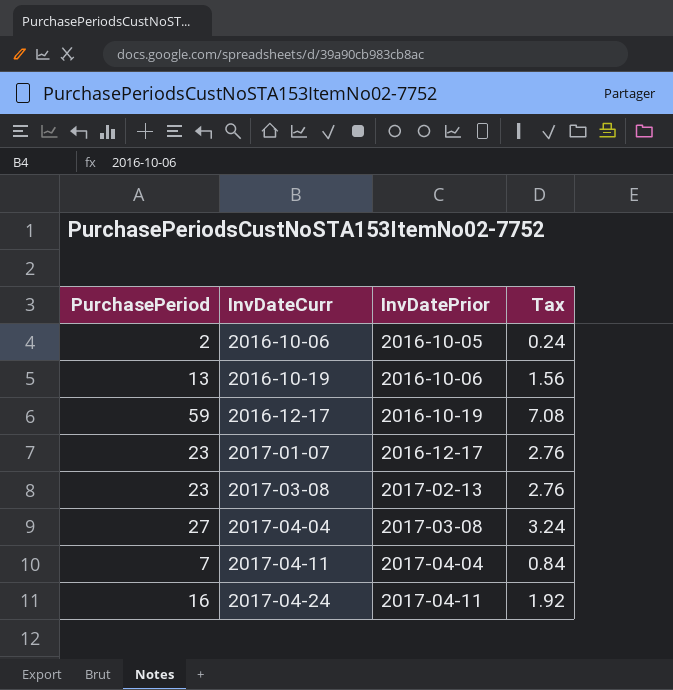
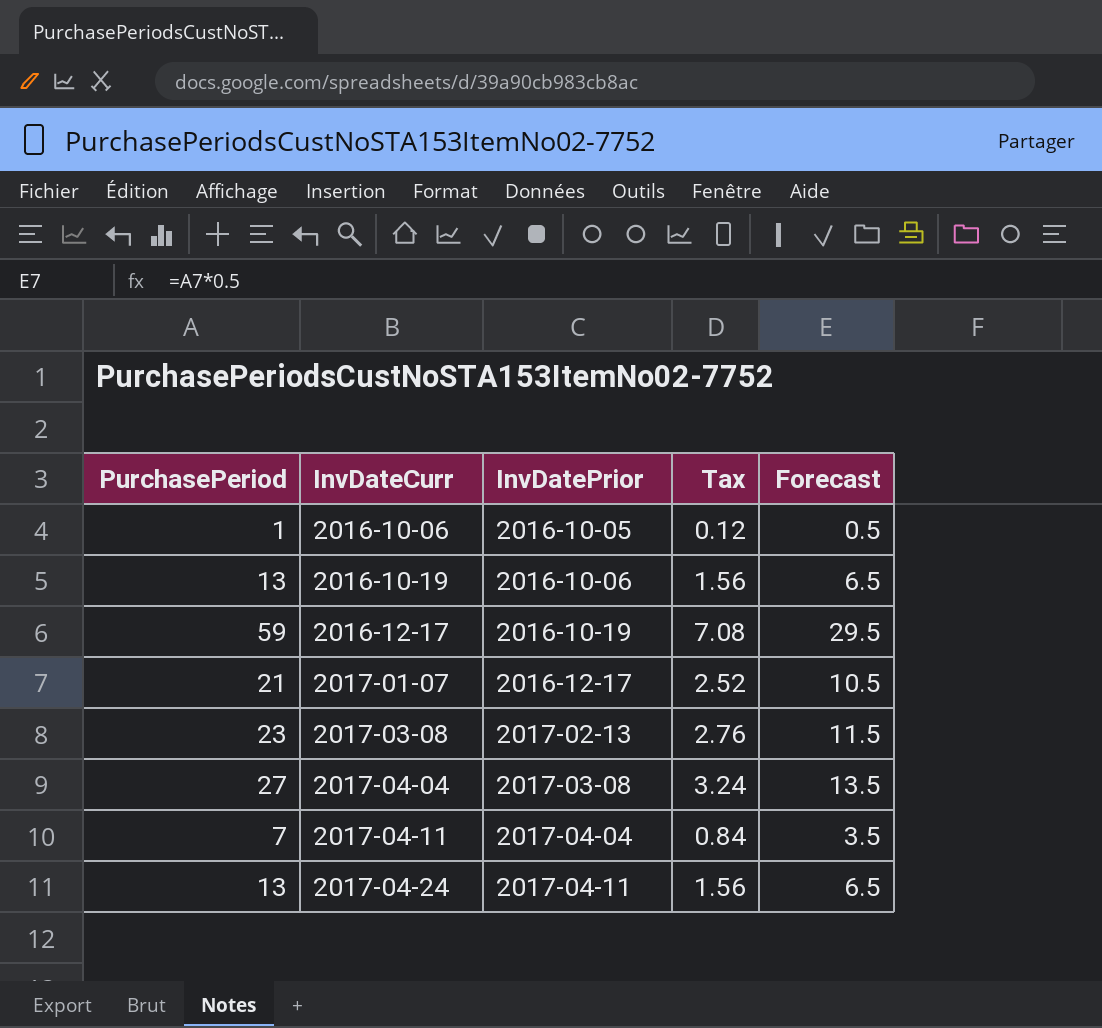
column Forecast | formula: none -> [PurchasePeriod] * 0.5
2016-10-06 | PurchasePeriod: 2 -> 1
2016-10-06 | Tax: 0.24 -> 0.12
2017-01-07 | PurchasePeriod: 23 -> 21
2017-01-07 | Tax: 2.76 -> 2.52
2017-04-24 | PurchasePeriod: 16 -> 13
2017-04-24 | Tax: 1.92 -> 1.56

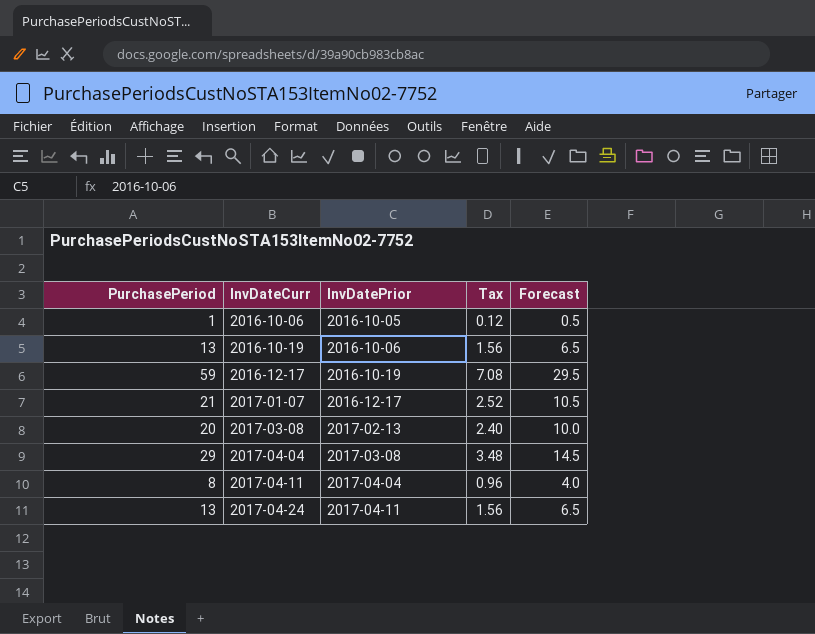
2017-03-08 | PurchasePeriod: 23 -> 20
2017-03-08 | Tax: 2.76 -> 2.40
2017-03-08 | Forecast: 11.5 -> 10.0
2017-04-04 | PurchasePeriod: 27 -> 29
2017-04-04 | Tax: 3.24 -> 3.48
2017-04-04 | Forecast: 13.5 -> 14.5
2017-04-11 | PurchasePeriod: 7 -> 8
2017-04-11 | Tax: 0.84 -> 0.96
2017-04-11 | Forecast: 3.5 -> 4.0

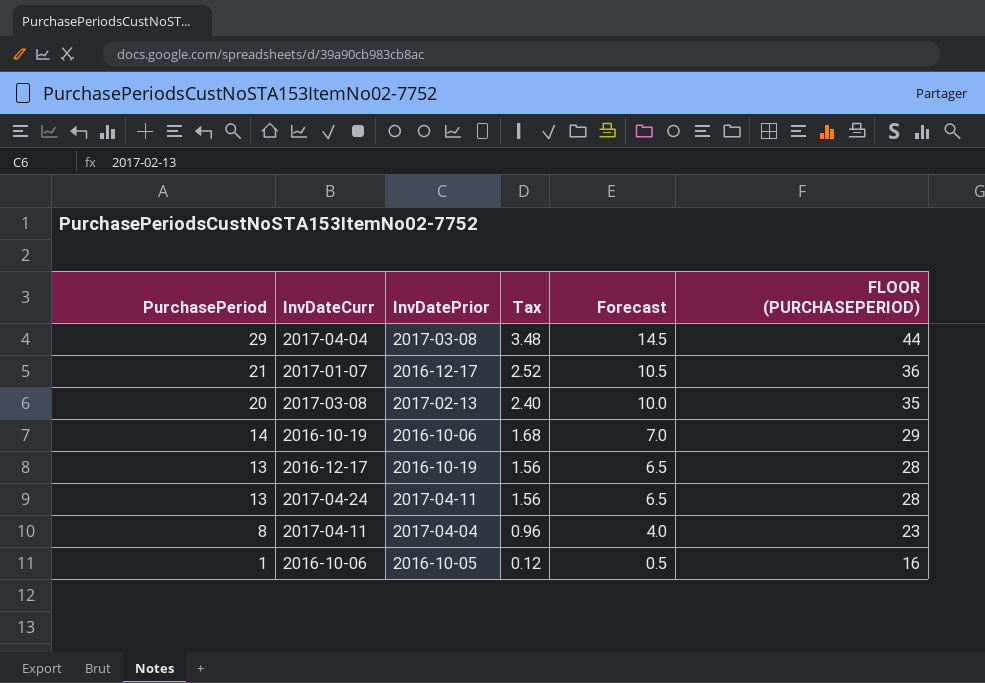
row order: InvDateCurr ascending -> PurchasePeriod descending
column FLOOR (PURCHASEPERIOD) | formula: none -> [PurchasePeriod] + 15
2016-10-19 | PurchasePeriod: 13 -> 14
2016-10-19 | Tax: 1.56 -> 1.68
2016-10-19 | Forecast: 6.5 -> 7.0
2016-12-17 | PurchasePeriod: 59 -> 13
2016-12-17 | Tax: 7.08 -> 1.56
2016-12-17 | Forecast: 29.5 -> 6.5

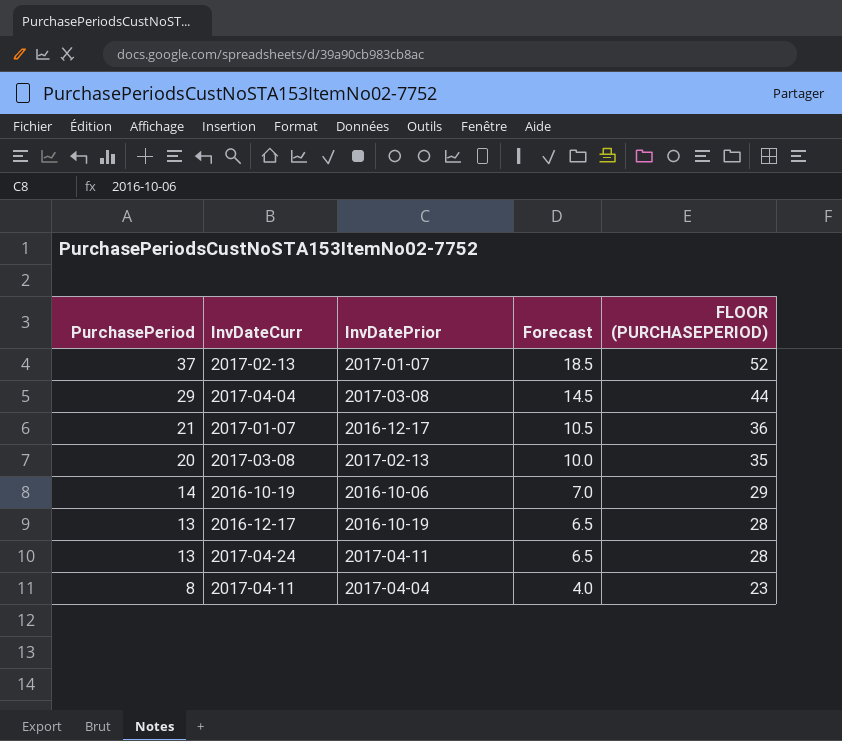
column Tax | formula: [PurchasePeriod] * 0.12 -> none
row 2016-10-06: 1 | 2016-10-05 | 0.12 | 0.5 | 16 -> none
row 2017-02-13: none -> 37 | 2017-01-07 | 18.5 | 52

